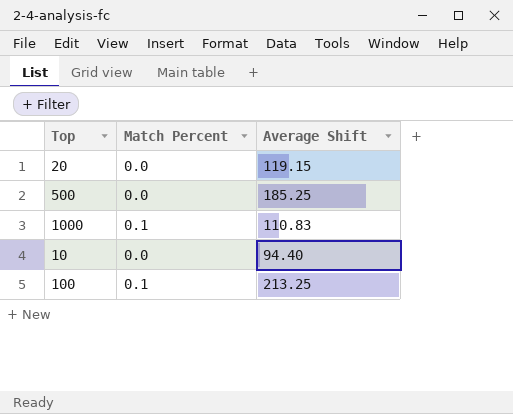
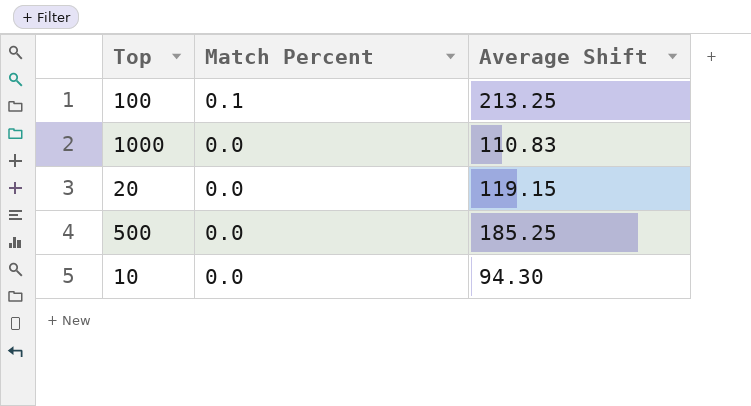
row order: none -> Match Percent descending
1000 | Match Percent: 0.1 -> 0.0
10 | Average Shift: 94.40 -> 94.30

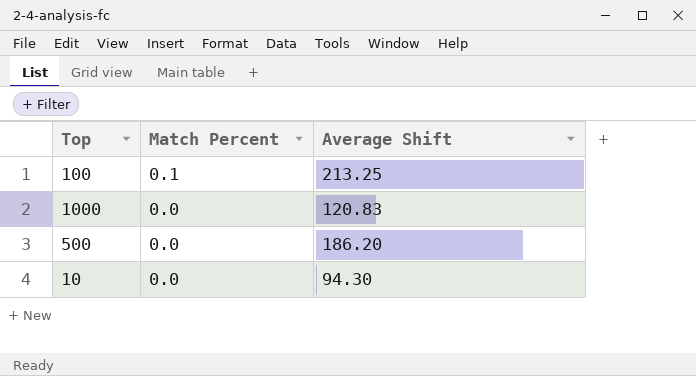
row 20: 0.0 | 119.15 -> none
1000 | Average Shift: 110.83 -> 120.83
500 | Average Shift: 185.25 -> 186.20

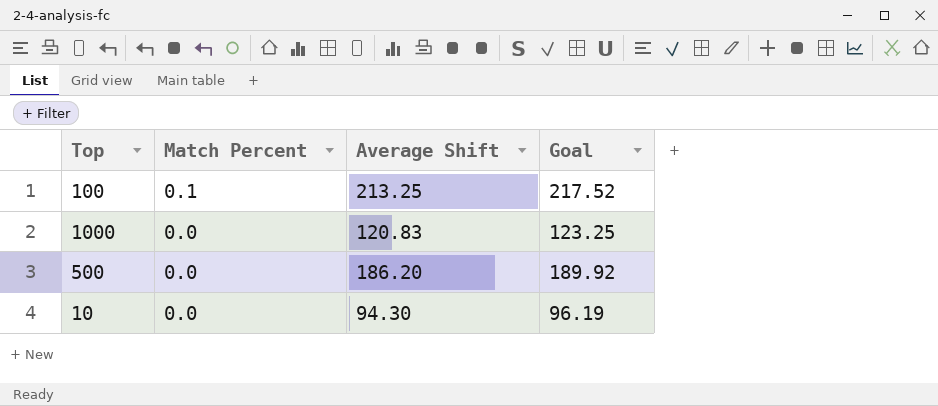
column Goal | formula: none -> [Average Shift] * 1.02

